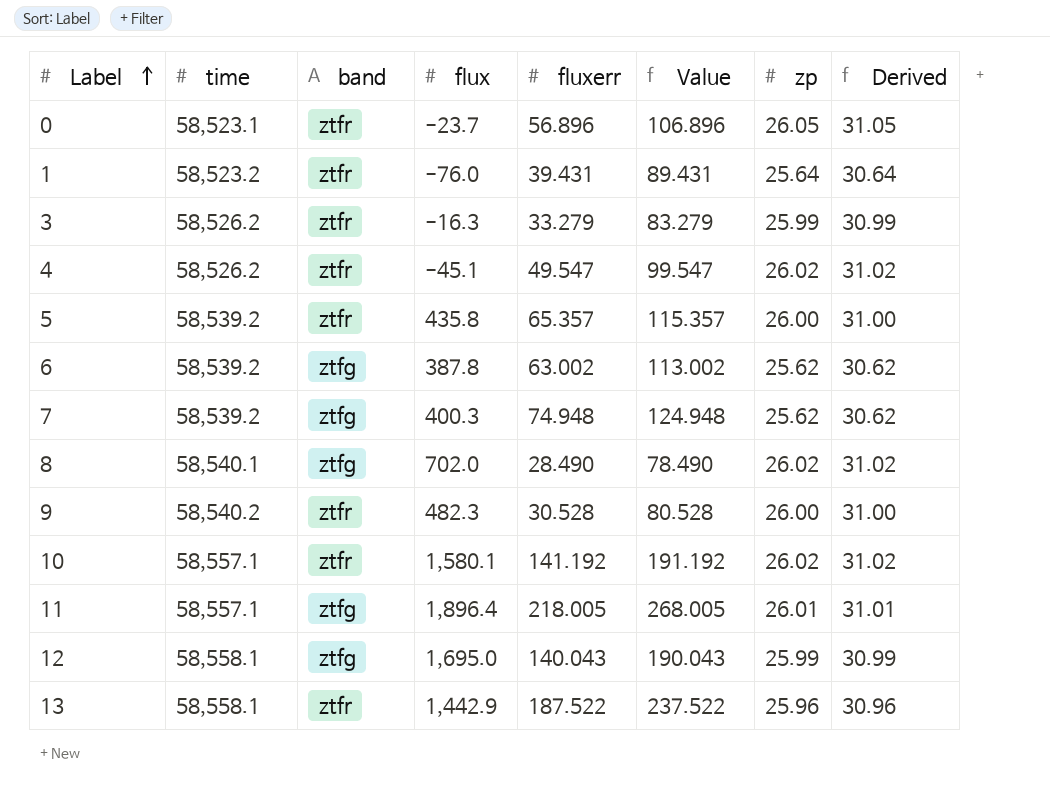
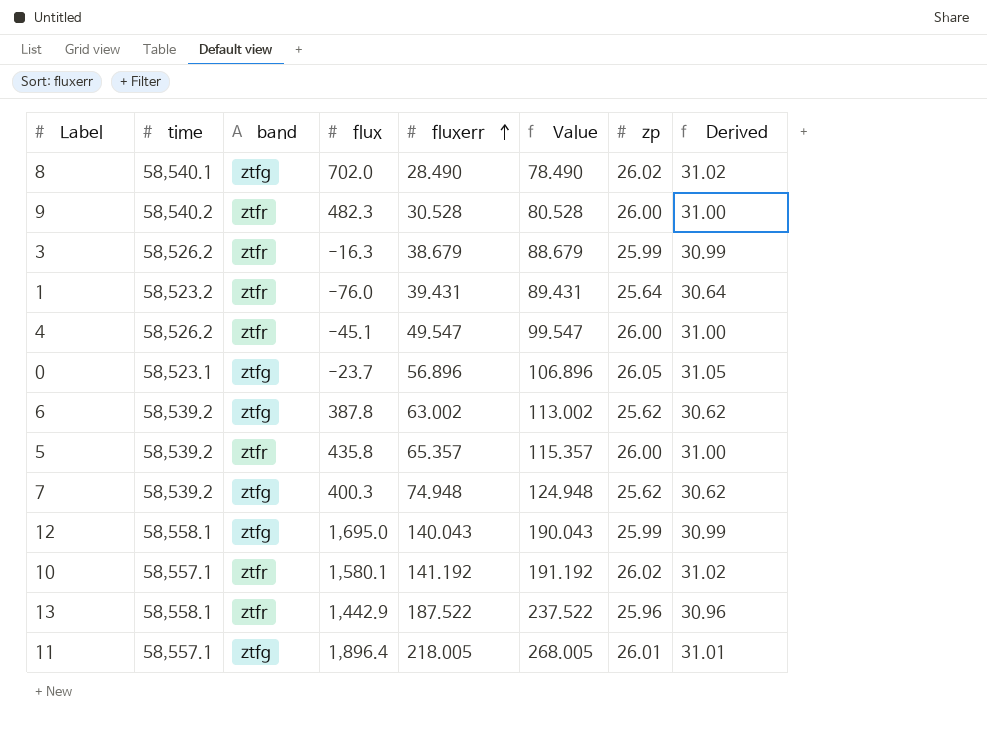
row order: Label ascending -> fluxerr ascending
3 | fluxerr: 33.279 -> 38.679
3 | Value: 83.279 -> 88.679
4 | zp: 26.02 -> 26.00
4 | Derived: 31.02 -> 31.00
0 | band: ztfr -> ztfg

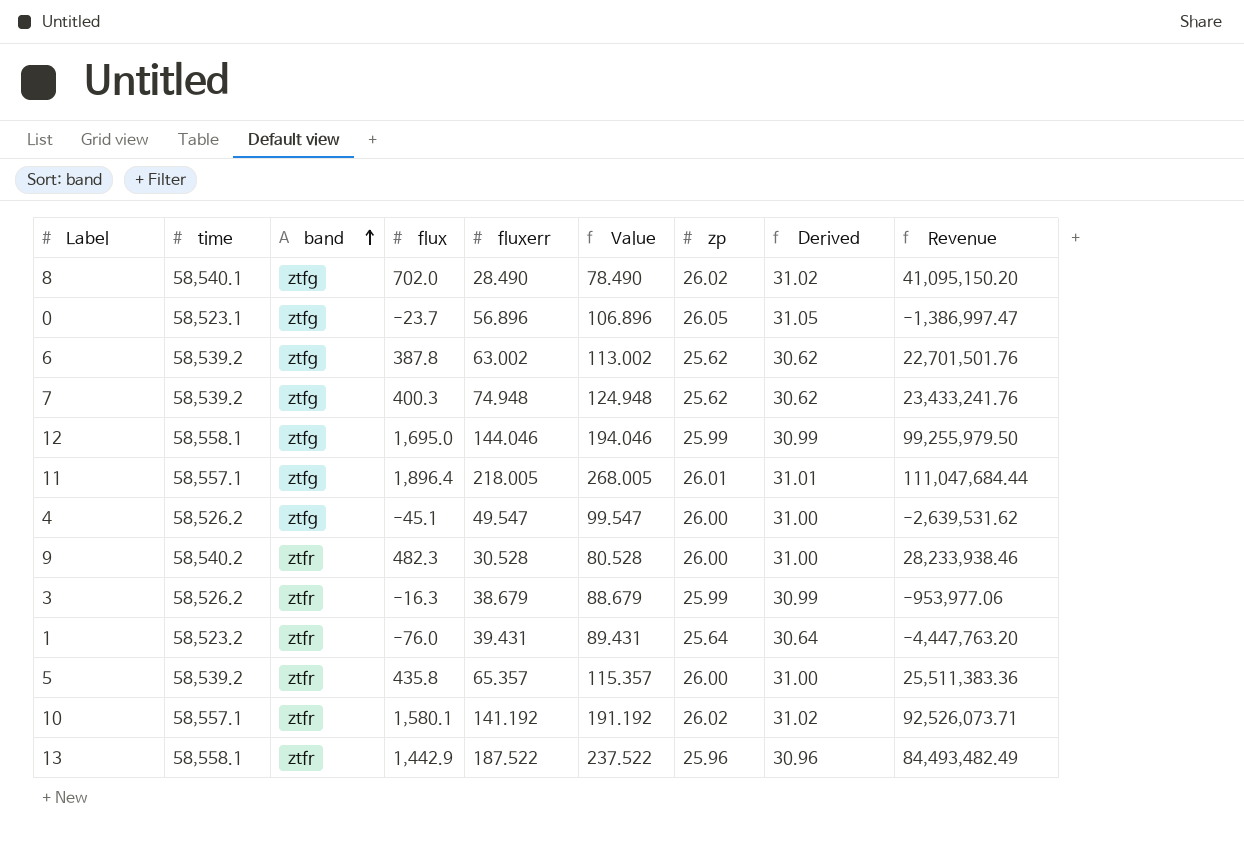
row order: fluxerr ascending -> band ascending
column Revenue | formula: none -> [time] * [flux]
12 | fluxerr: 140.043 -> 144.046
12 | Value: 190.043 -> 194.046
4 | band: ztfr -> ztfg

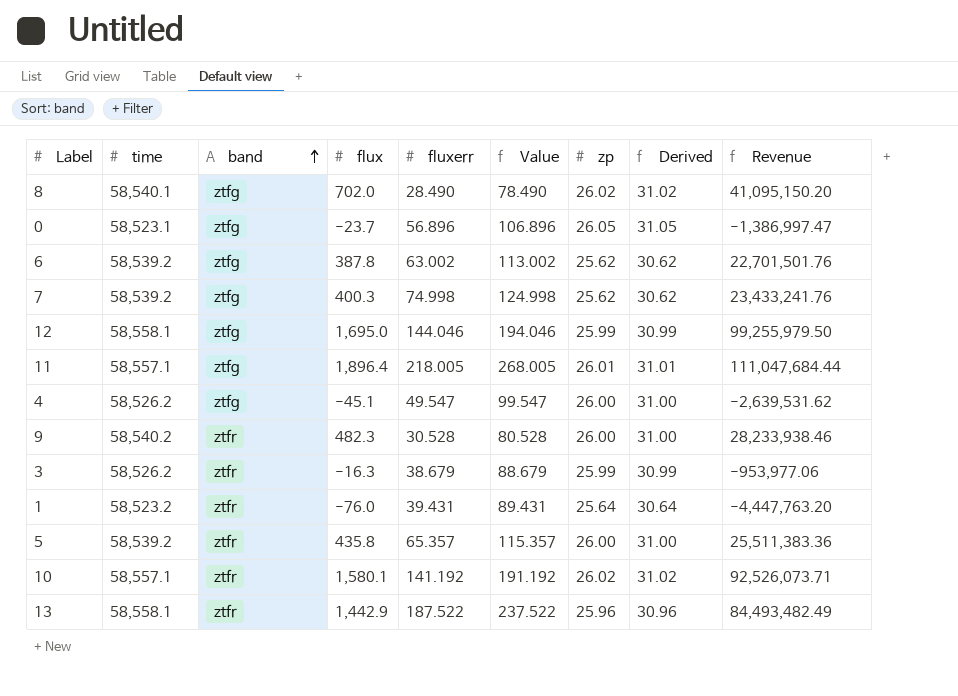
7 | fluxerr: 74.948 -> 74.998
7 | Value: 124.948 -> 124.998

